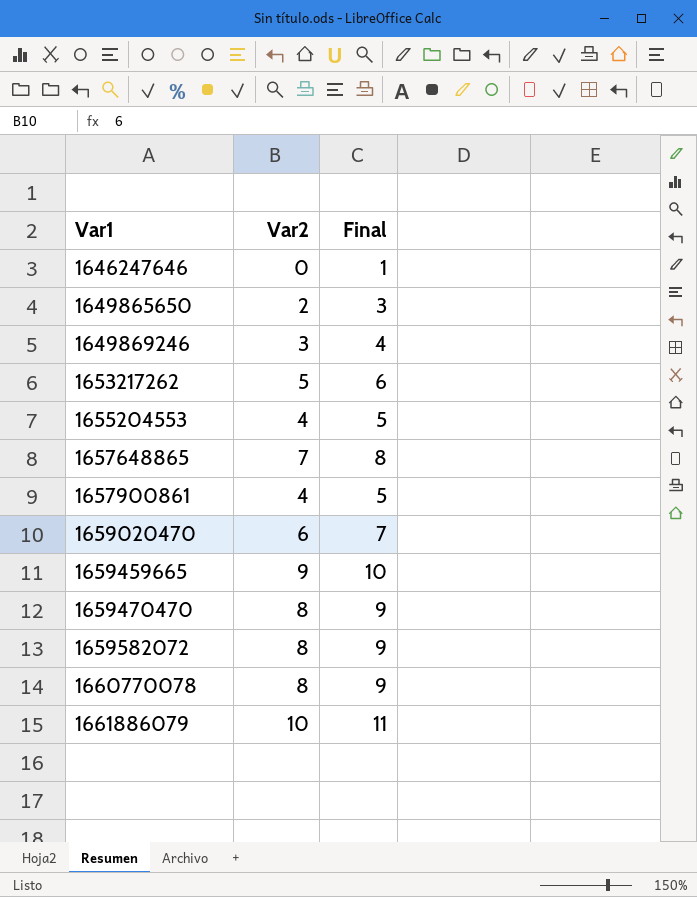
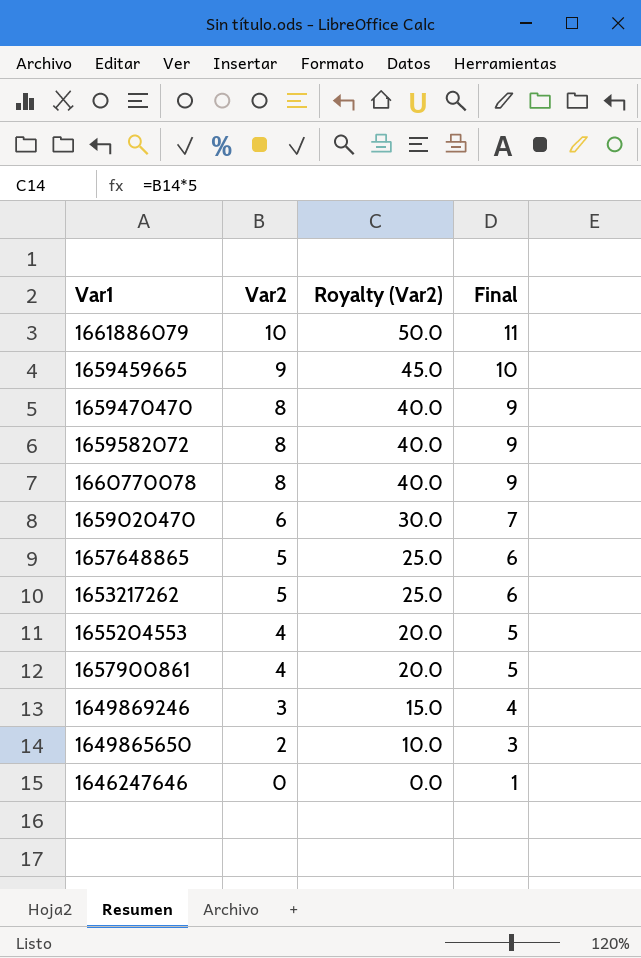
row order: Var1 ascending -> Var2 descending
column Royalty (Var2) | formula: none -> [Var2] * 5
1657648865 | Var2: 7 -> 5
1657648865 | Final: 8 -> 6

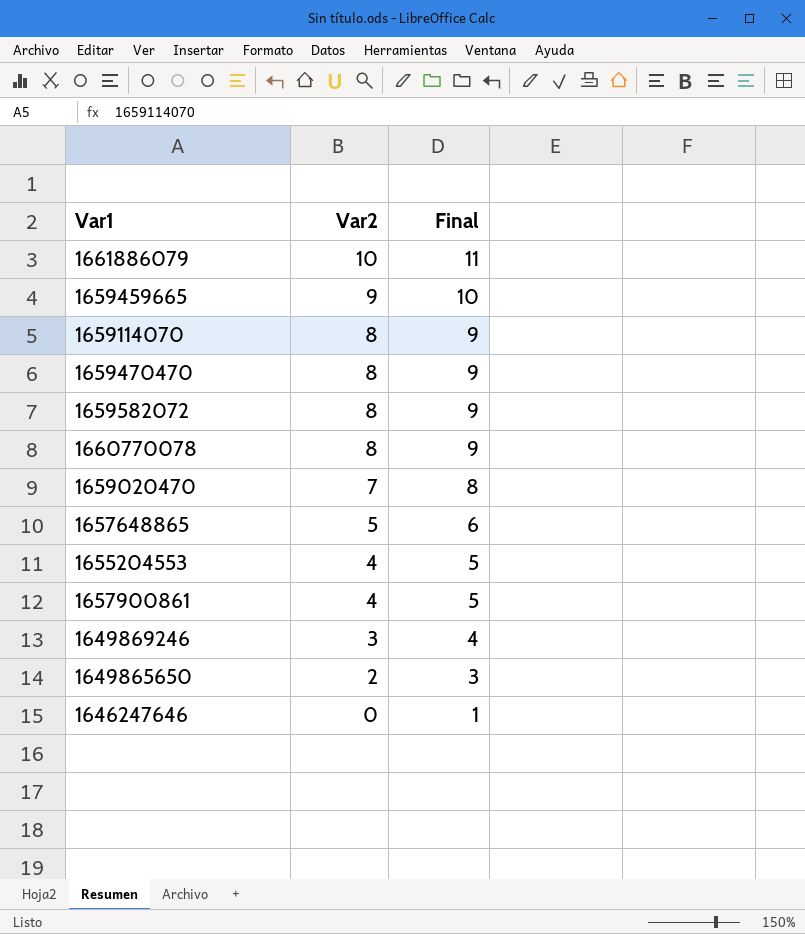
column Royalty (Var2) | formula: [Var2] * 5 -> none
row 1653217262: 5 | 25.0 | 6 -> none
row 1659114070: none -> 8 | 9
1659020470 | Var2: 6 -> 7
1659020470 | Final: 7 -> 8

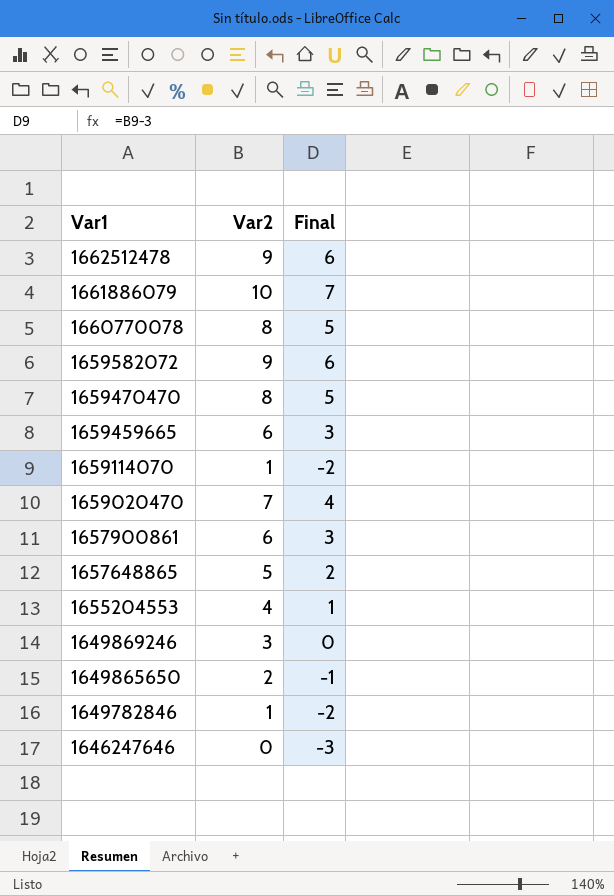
row order: Var2 descending -> Var1 descending
column Final | formula: [Var2] + 1 -> [Var2] - 3
row 1662512478: none -> 9 | 6
1659582072 | Var2: 8 -> 9
1659459665 | Var2: 9 -> 6
1659114070 | Var2: 8 -> 1
1657900861 | Var2: 4 -> 6
row 1649782846: none -> 1 | -2

